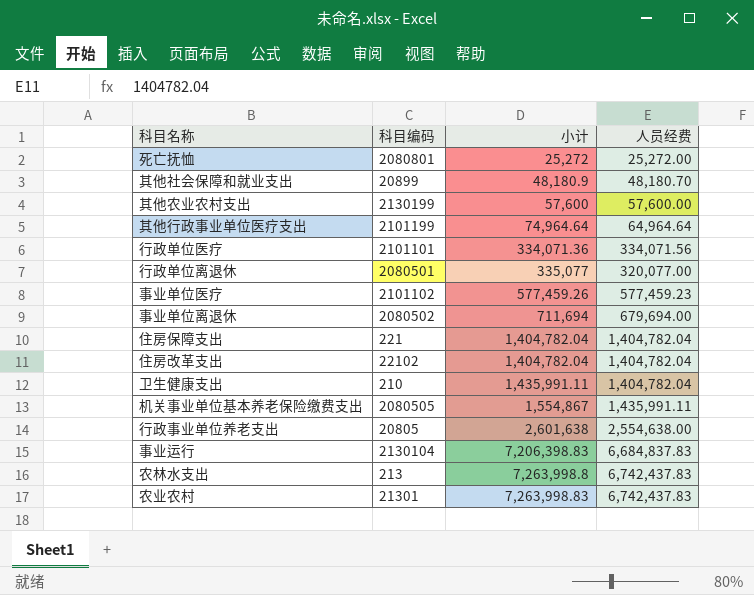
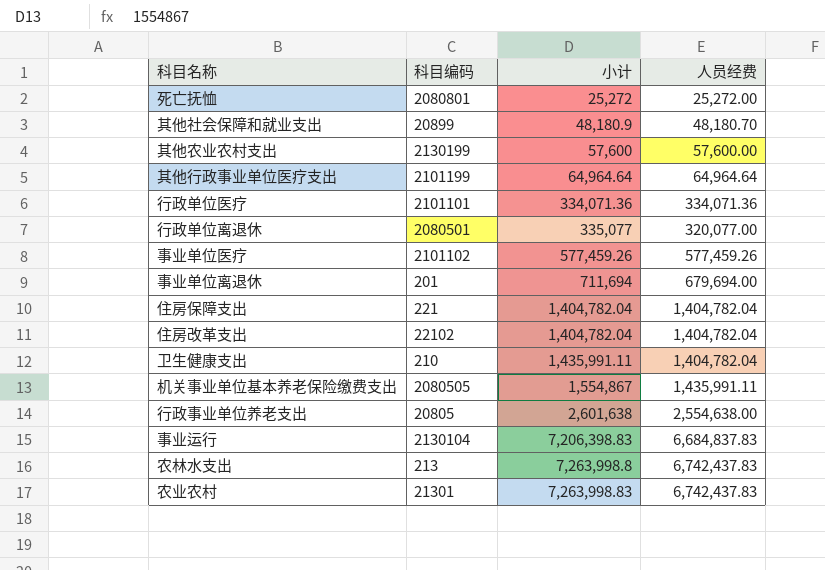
其他行政事业单位医疗支出 | 小计: 74,964.64 -> 64,964.64
行政单位医疗 | 人员经费: 334,071.56 -> 334,071.36
事业单位医疗 | 人员经费: 577,459.23 -> 577,459.26
事业单位离退休 | 科目编码: 2080502 -> 201

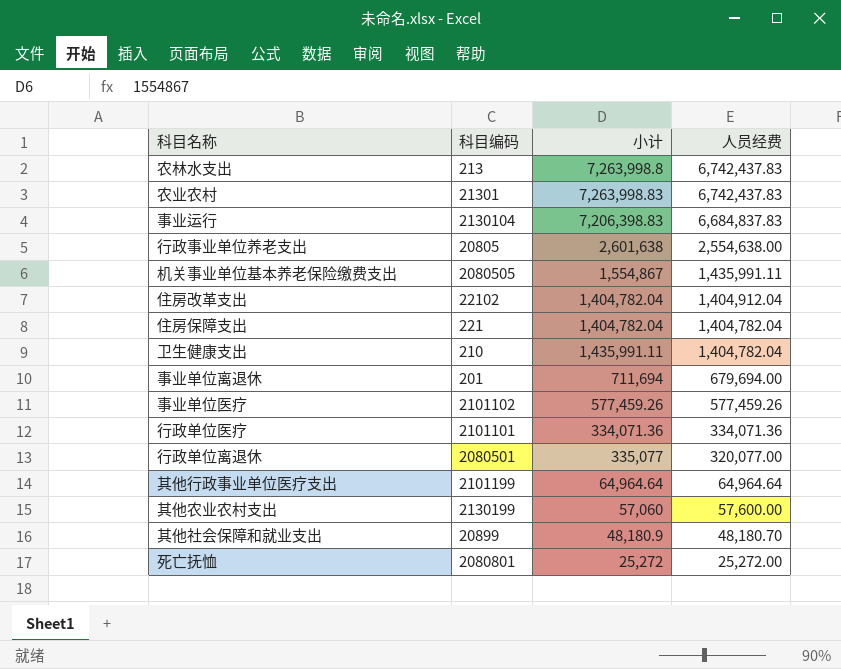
row order: 小计 ascending -> 人员经费 descending
住房改革支出 | 人员经费: 1,404,782.04 -> 1,404,912.04
其他农业农村支出 | 小计: 57,600 -> 57,060

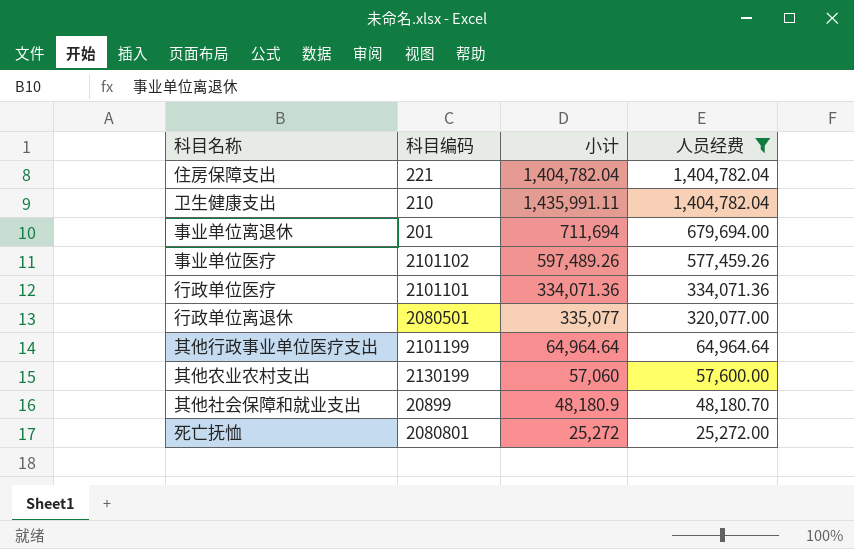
filter: none -> 人员经费 <= 1,404,782.04
事业单位医疗 | 小计: 577,459.26 -> 597,489.26

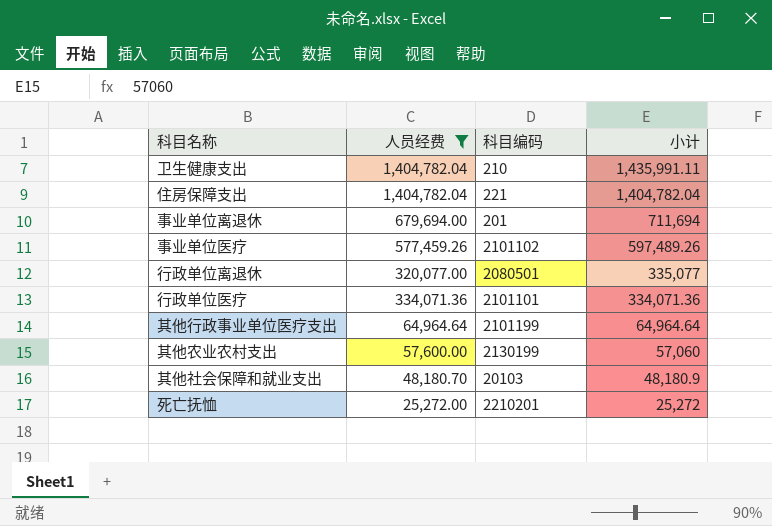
row order: 人员经费 descending -> 小计 descending
column 人员经费 | position: 4 -> 2
其他社会保障和就业支出 | 科目编码: 20899 -> 20103
死亡抚恤 | 科目编码: 2080801 -> 2210201

